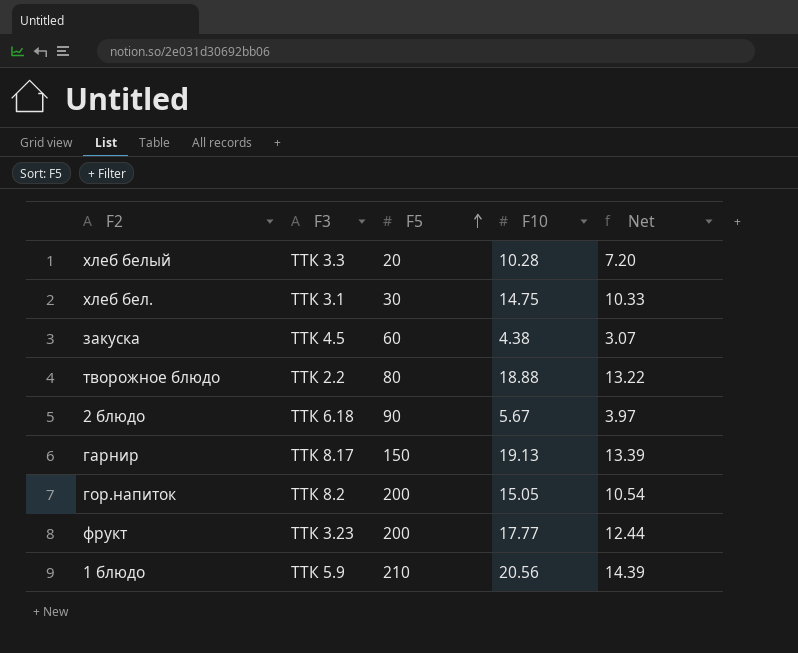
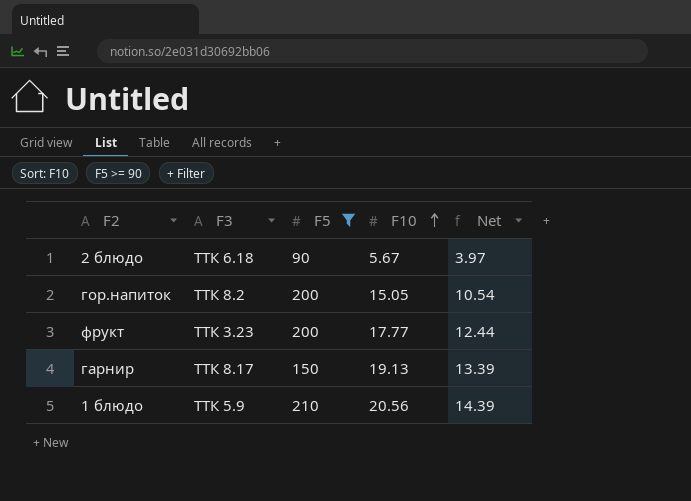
filter: none -> F5 >= 90
row order: F5 ascending -> F10 ascending

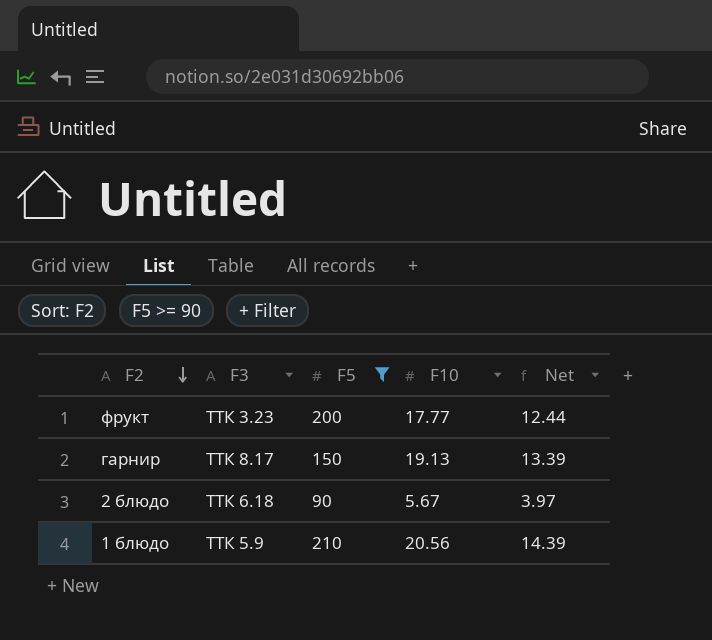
row order: F10 ascending -> F2 descending
row гор.напиток: ТТК 8.2 | 200 | 15.05 | 10.54 -> none

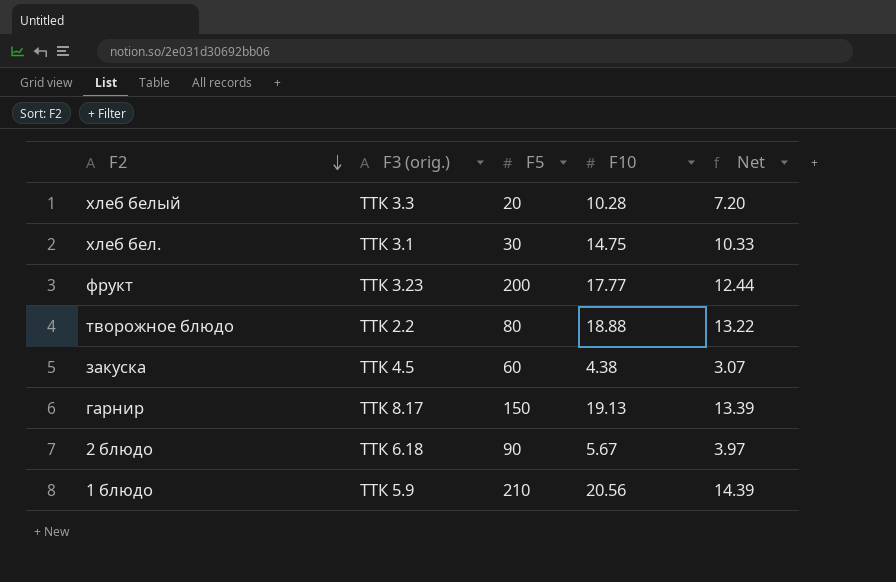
filter: F5 >= 90 -> none
column name: F3 -> F3 (orig.)

